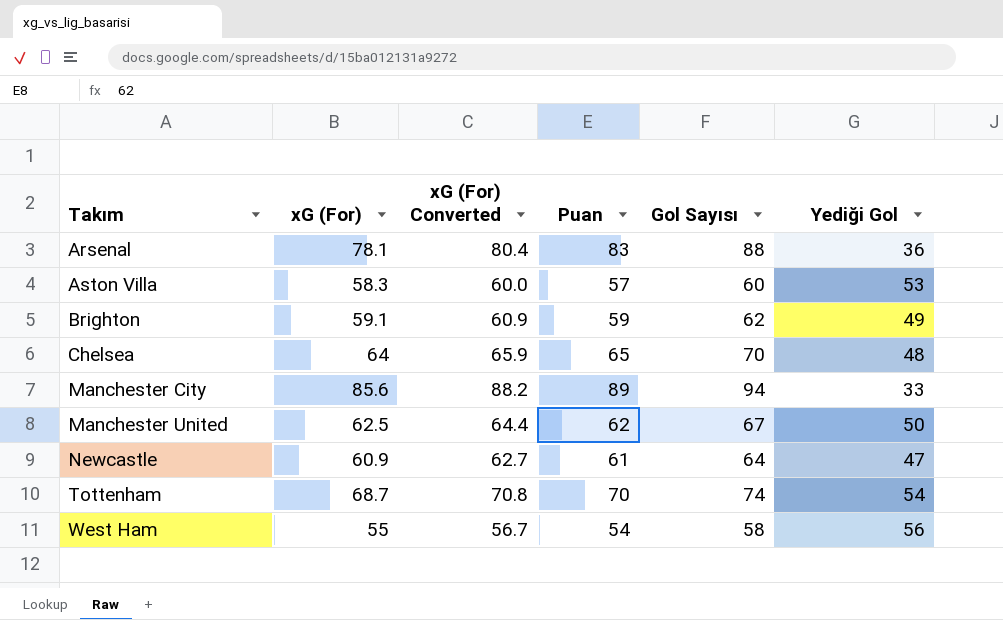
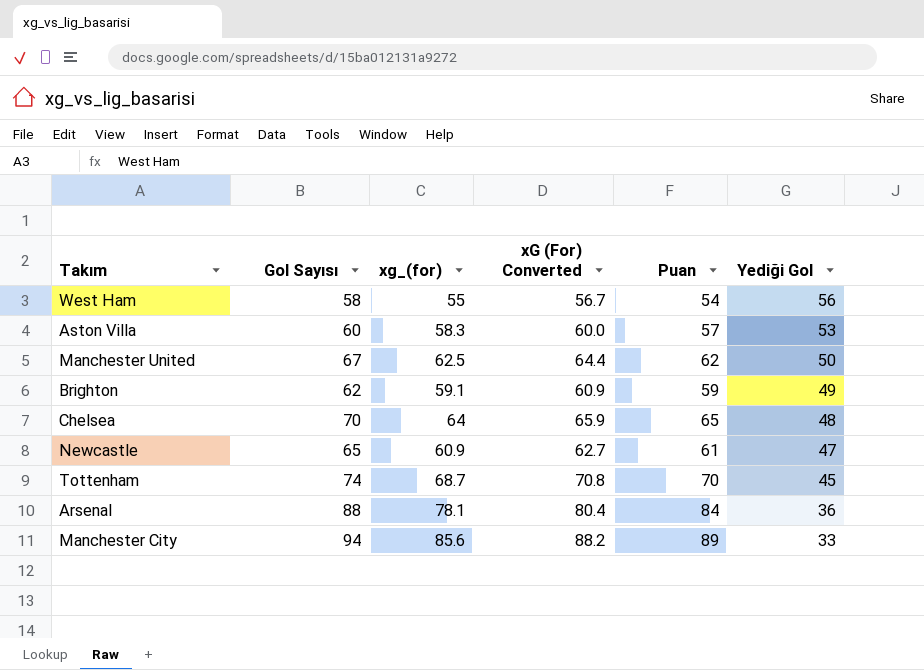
row order: Takım ascending -> Yediği Gol descending
column Gol Sayısı | position: 5 -> 2
column name: xG (For) -> xg_(for)
Newcastle | Gol Sayısı: 64 -> 65
Tottenham | Yediği Gol: 54 -> 45
Arsenal | Puan: 83 -> 84

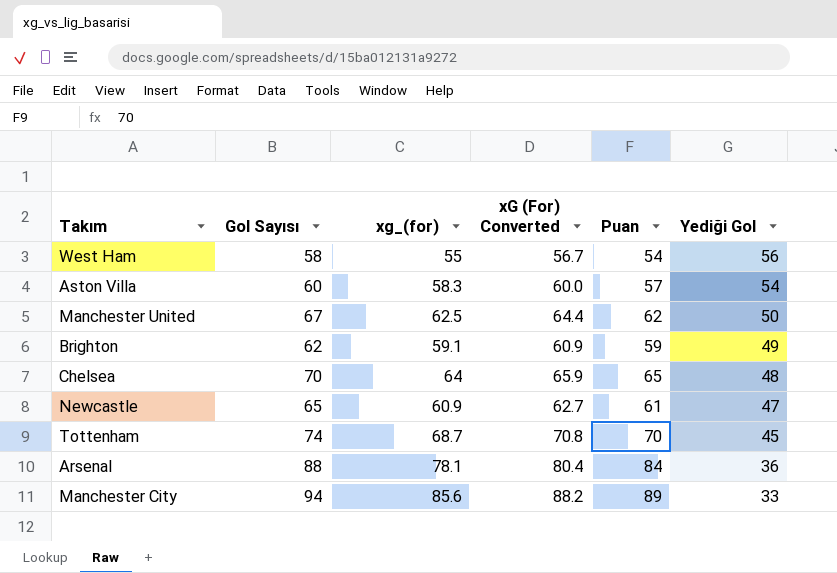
Aston Villa | Yediği Gol: 53 -> 54

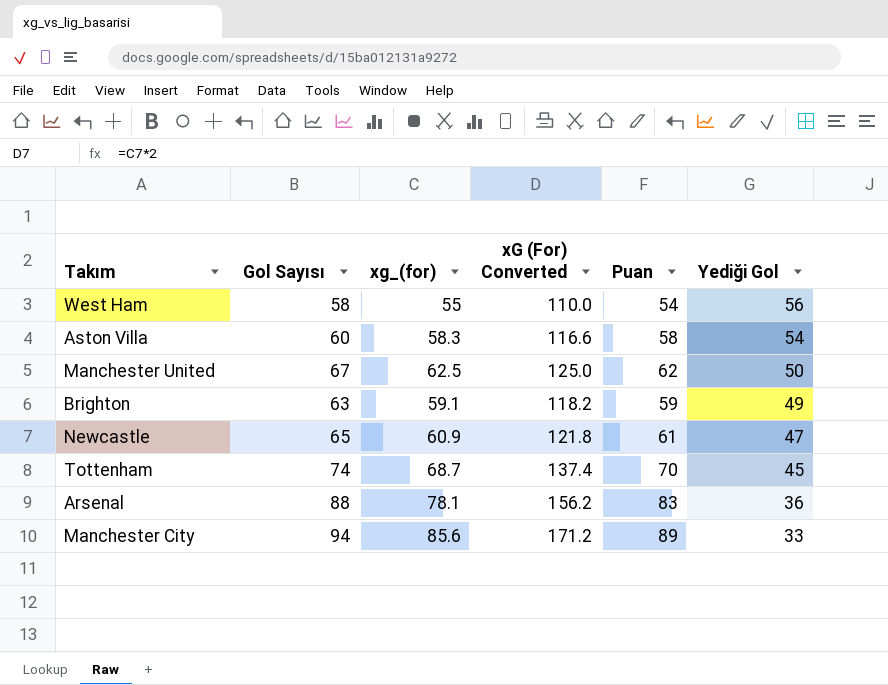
column xG (For) Converted | formula: [xg_(for)] * 1.03 -> [xg_(for)] * 2
row Chelsea: 70 | 64 | 65.9 | 65 | 48 -> none
Aston Villa | Puan: 57 -> 58
Brighton | Gol Sayısı: 62 -> 63
Arsenal | Puan: 84 -> 83

